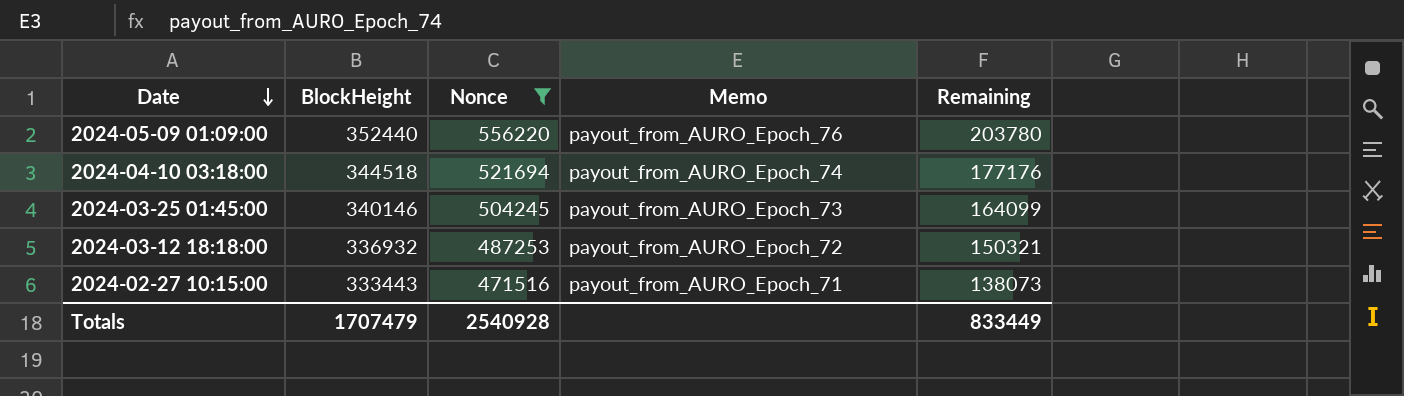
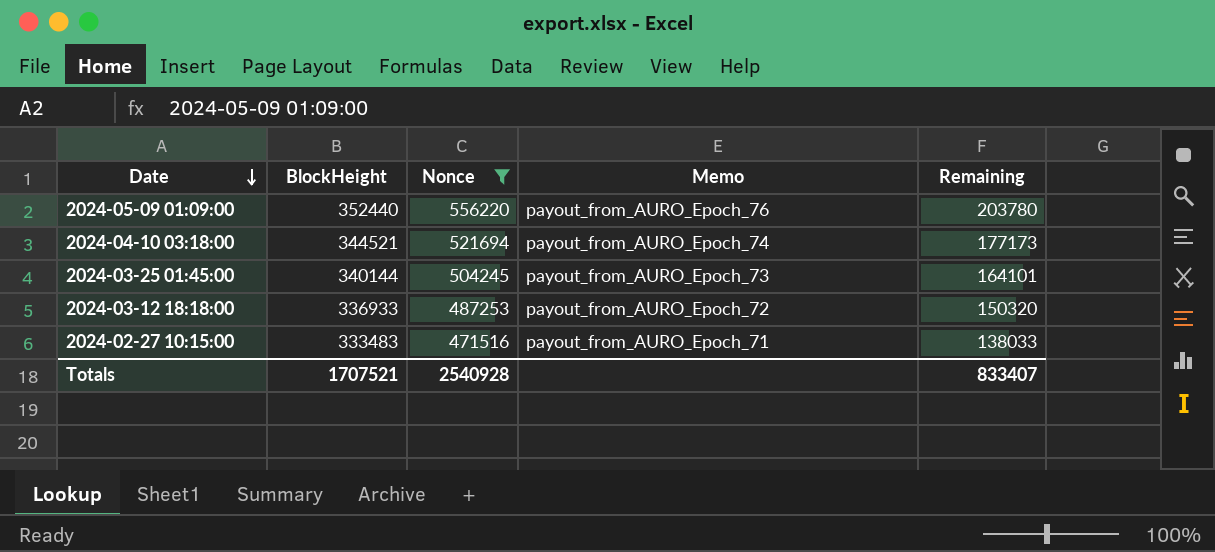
2024-04-10 03:18:00 | BlockHeight: 344518 -> 344521
2024-04-10 03:18:00 | Remaining: 177176 -> 177173
2024-03-25 01:45:00 | BlockHeight: 340146 -> 340144
2024-03-25 01:45:00 | Remaining: 164099 -> 164101
2024-03-12 18:18:00 | BlockHeight: 336932 -> 336933
2024-03-12 18:18:00 | Remaining: 150321 -> 150320
2024-02-27 10:15:00 | BlockHeight: 333443 -> 333483
2024-02-27 10:15:00 | Remaining: 138073 -> 138033
Totals | BlockHeight: 1707479 -> 1707521
Totals | Remaining: 833449 -> 833407

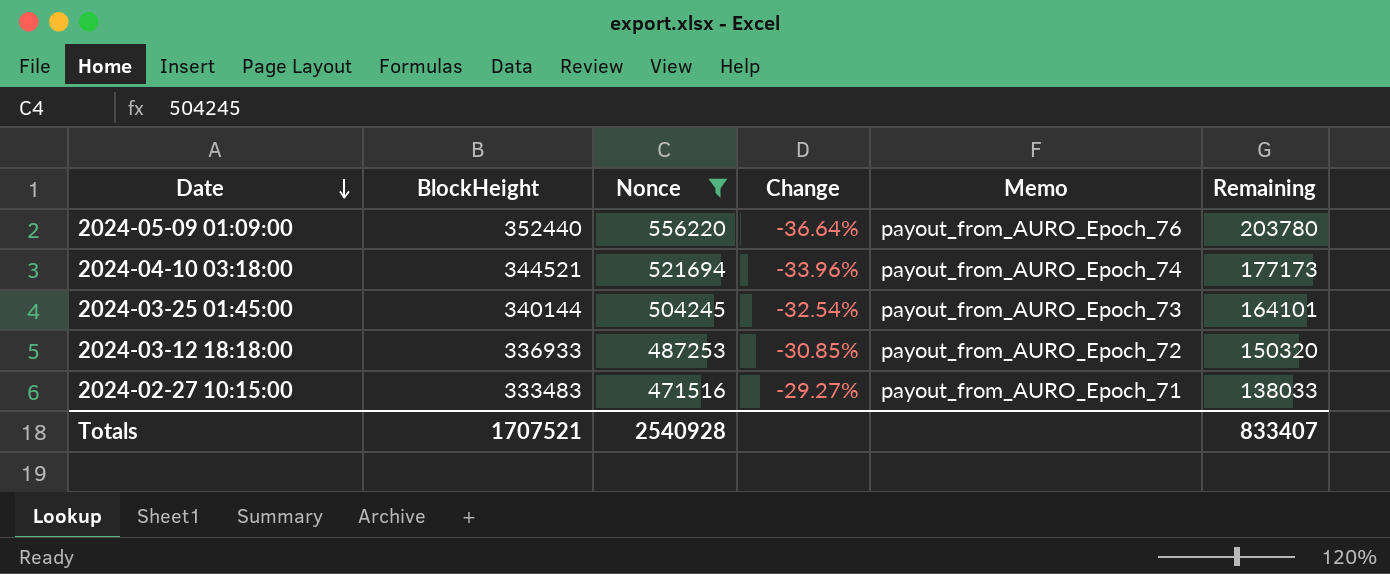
column Change | formula: none -> ([BlockHeight] - [Nonce]) / [Nonce]

